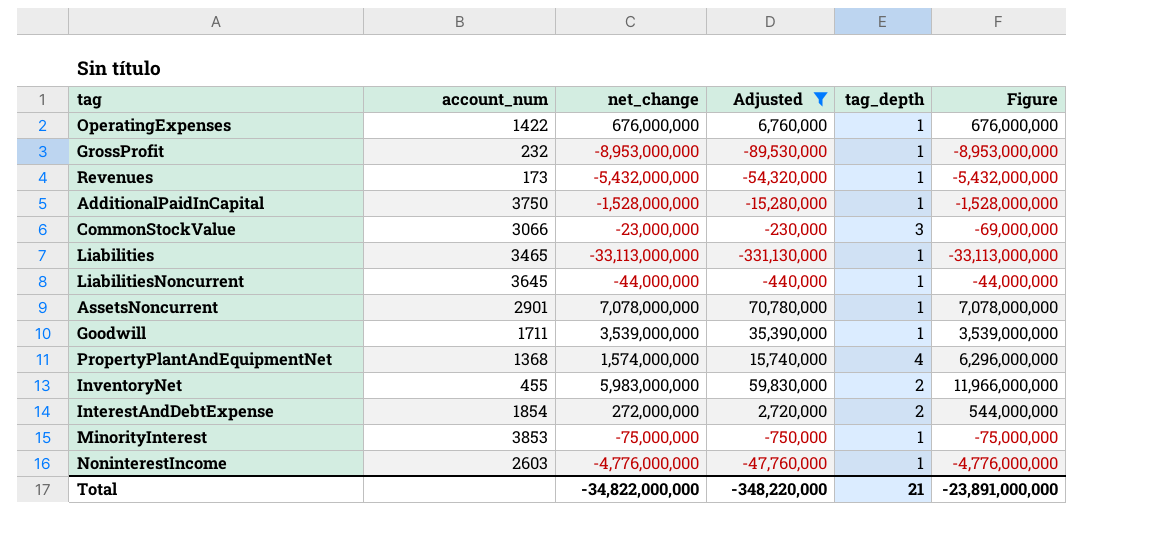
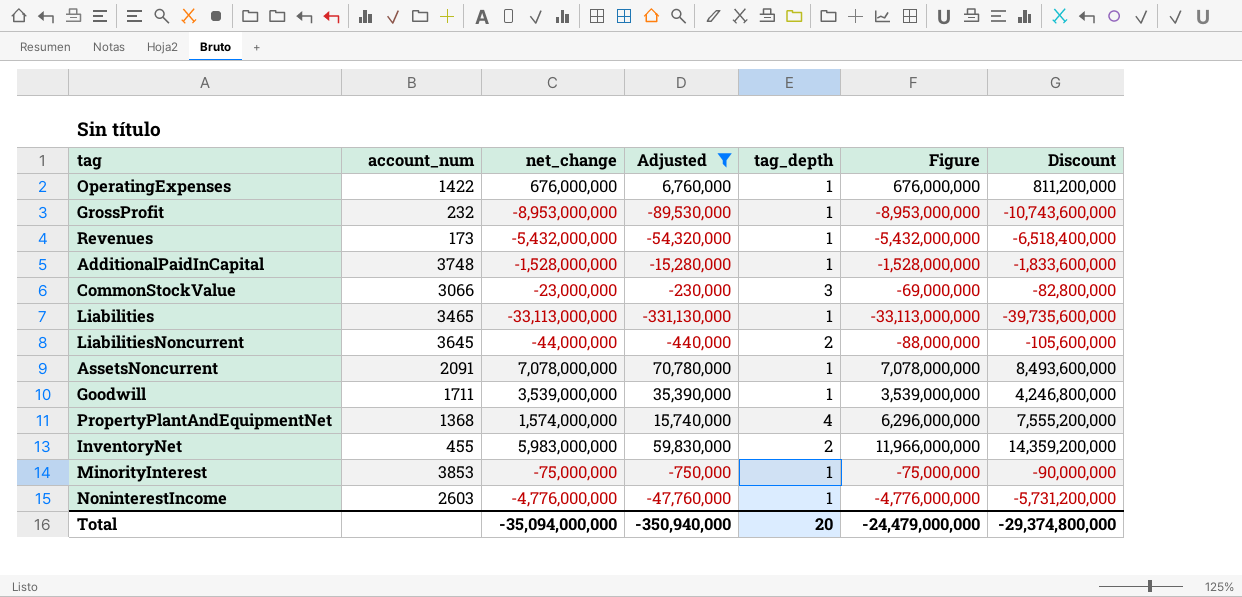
column Discount | formula: none -> [Figure] * 1.2
row InterestAndDebtExpense: 1854 | 272,000,000 | 2,720,000 | 2 | 544,000,000 -> none
AdditionalPaidInCapital | account_num: 3750 -> 3748
LiabilitiesNoncurrent | tag_depth: 1 -> 2
LiabilitiesNoncurrent | Figure: -44,000,000 -> -88,000,000
AssetsNoncurrent | account_num: 2901 -> 2091
Total | net_change: -34,822,000,000 -> -35,094,000,000
Total | Adjusted: -348,220,000 -> -350,940,000
Total | tag_depth: 21 -> 20
Total | Figure: -23,891,000,000 -> -24,479,000,000

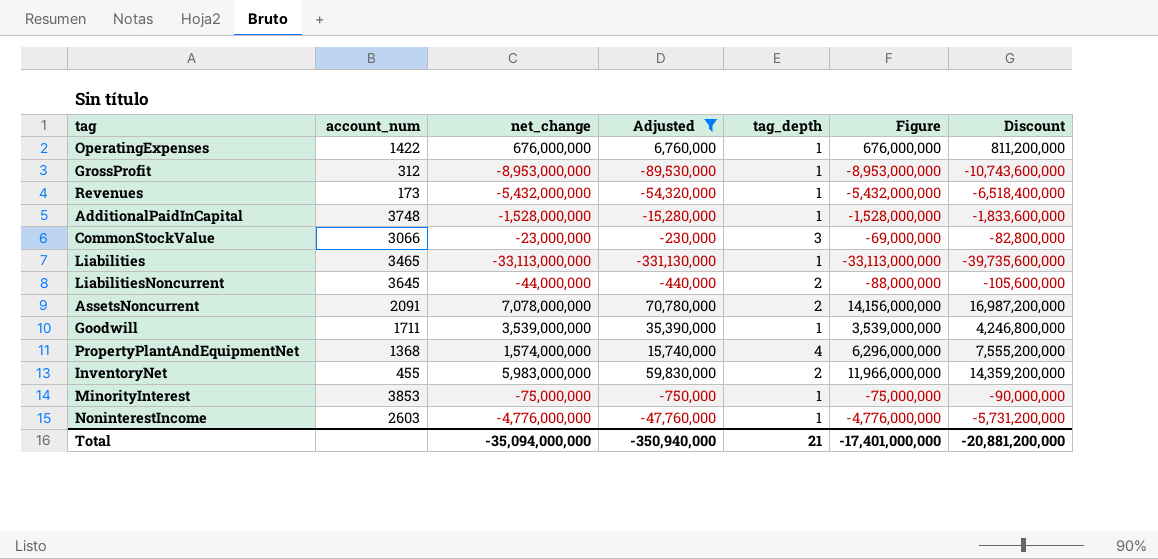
GrossProfit | account_num: 232 -> 312
AssetsNoncurrent | tag_depth: 1 -> 2
AssetsNoncurrent | Figure: 7,078,000,000 -> 14,156,000,000
AssetsNoncurrent | Discount: 8,493,600,000 -> 16,987,200,000
Total | tag_depth: 20 -> 21
Total | Figure: -24,479,000,000 -> -17,401,000,000
Total | Discount: -29,374,800,000 -> -20,881,200,000

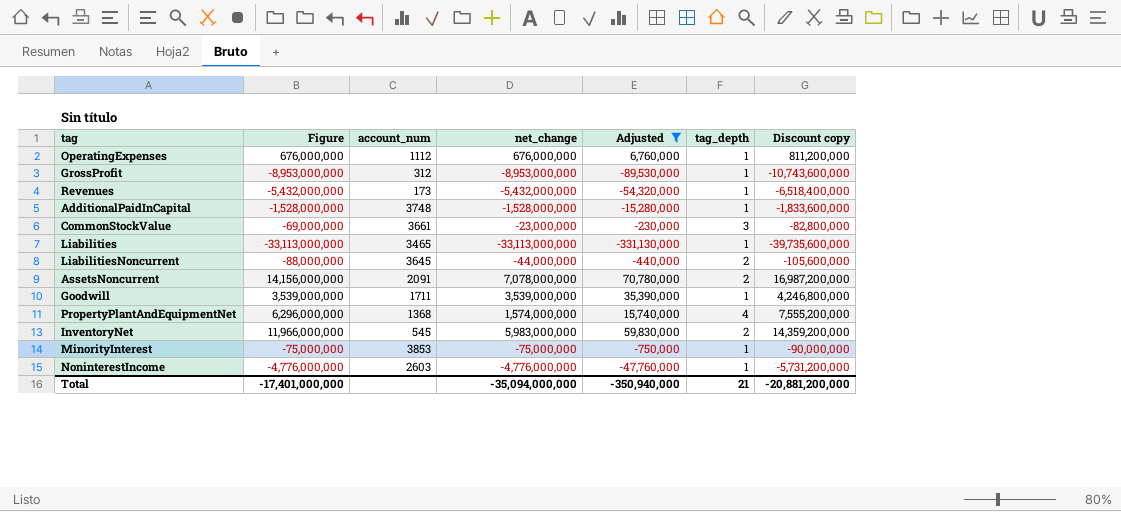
column Figure | position: 6 -> 2
column name: Discount -> Discount copy
OperatingExpenses | account_num: 1422 -> 1112
CommonStockValue | account_num: 3066 -> 3661
InventoryNet | account_num: 455 -> 545

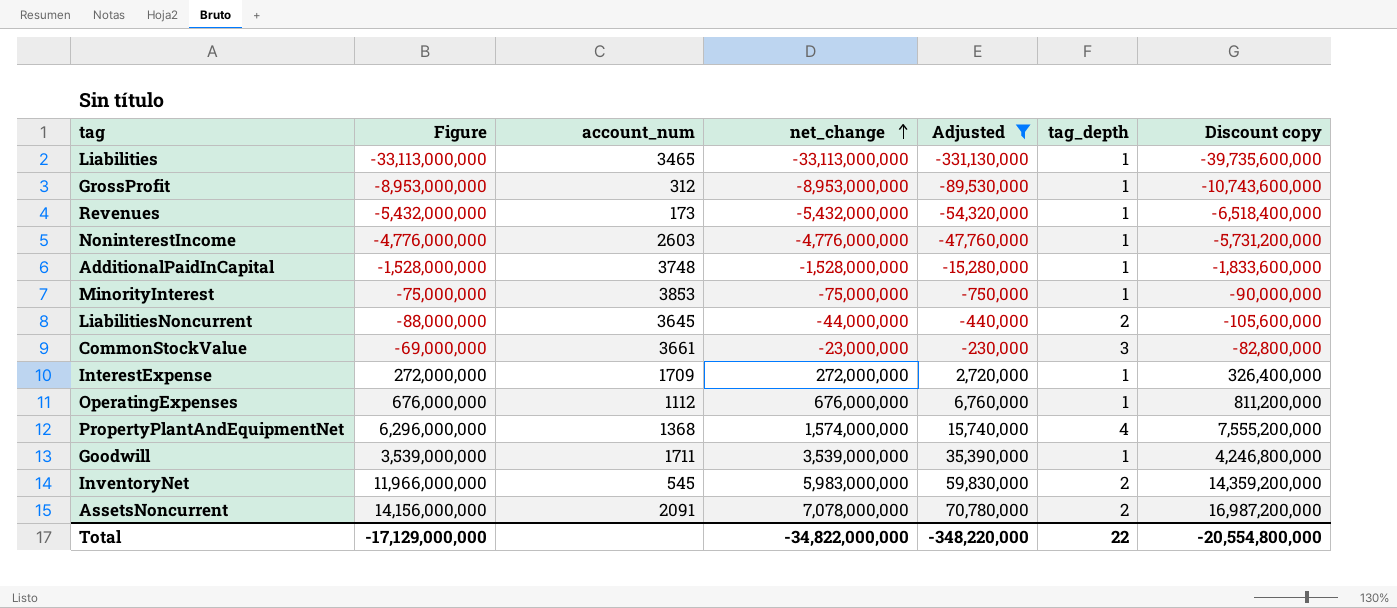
row order: none -> net_change ascending
row InterestExpense: none -> 272,000,000 | 1709 | 272,000,000 | 2,720,000 | 1 | 326,400,000
Total | Figure: -17,401,000,000 -> -17,129,000,000
Total | net_change: -35,094,000,000 -> -34,822,000,000
Total | Adjusted: -350,940,000 -> -348,220,000
Total | tag_depth: 21 -> 22
Total | Discount copy: -20,881,200,000 -> -20,554,800,000

